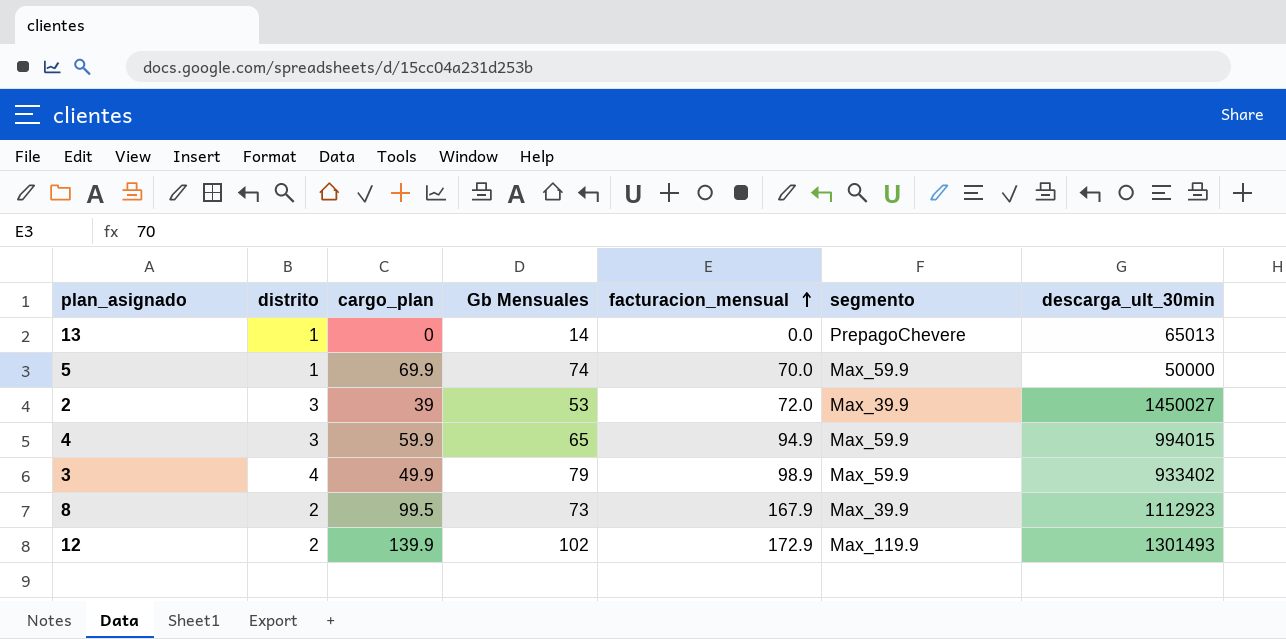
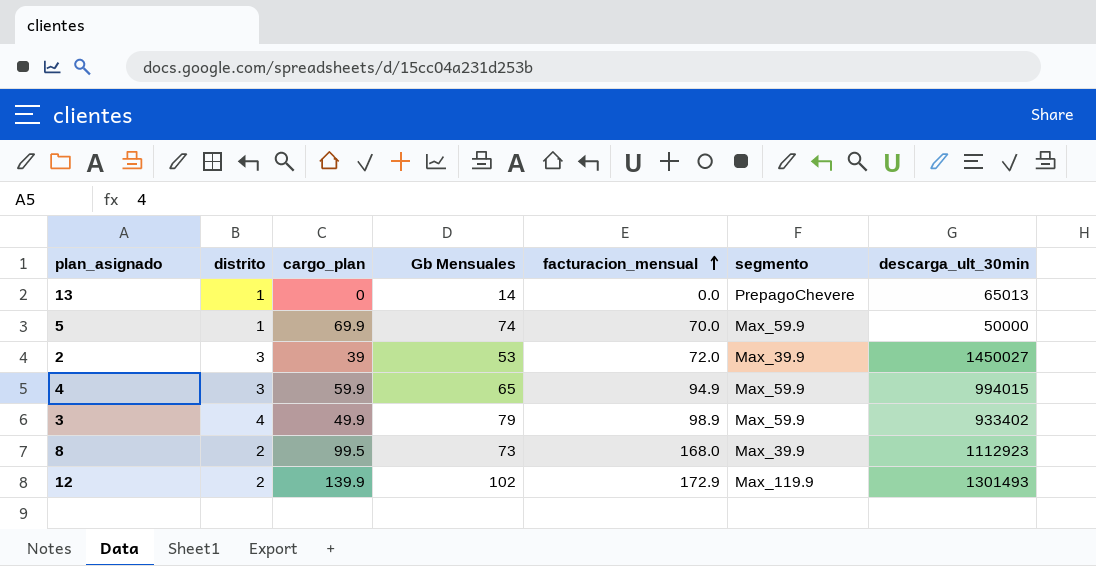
8 | facturacion_mensual: 167.9 -> 168.0

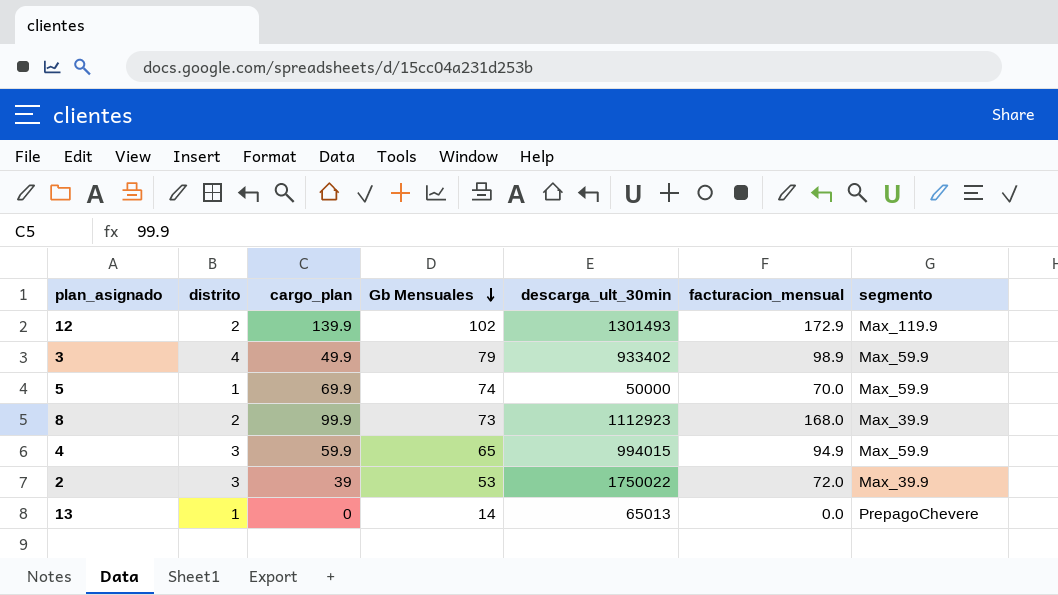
row order: facturacion_mensual ascending -> Gb Mensuales descending
column descarga_ult_30min | position: 7 -> 5
8 | cargo_plan: 99.5 -> 99.9
2 | descarga_ult_30min: 1450027 -> 1750022

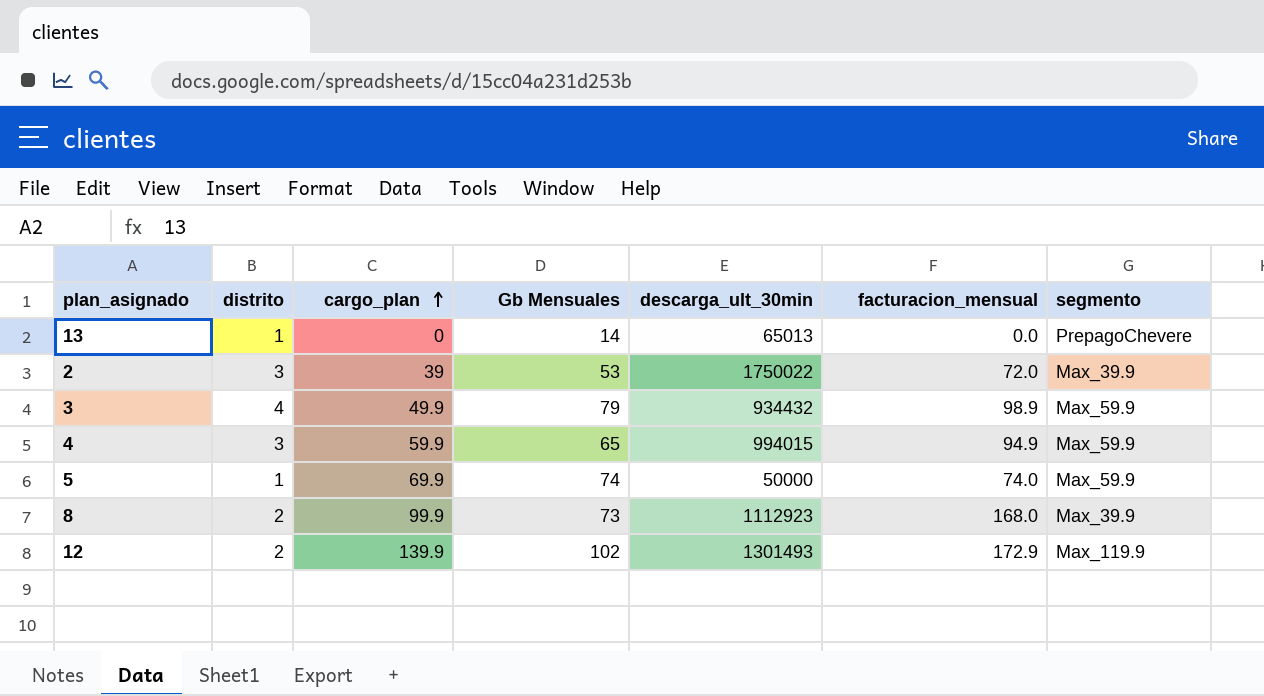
row order: Gb Mensuales descending -> cargo_plan ascending
3 | descarga_ult_30min: 933402 -> 934432
5 | facturacion_mensual: 70.0 -> 74.0

